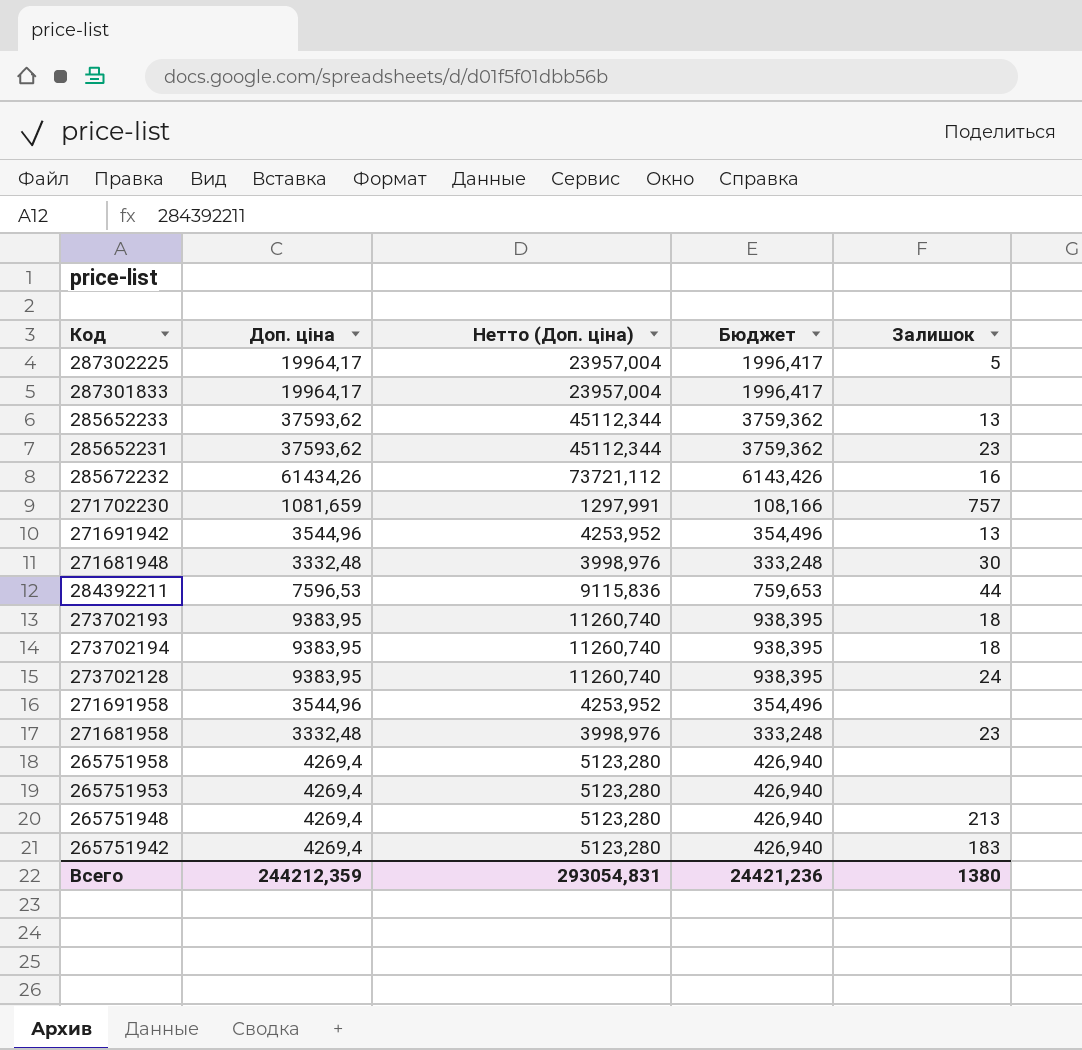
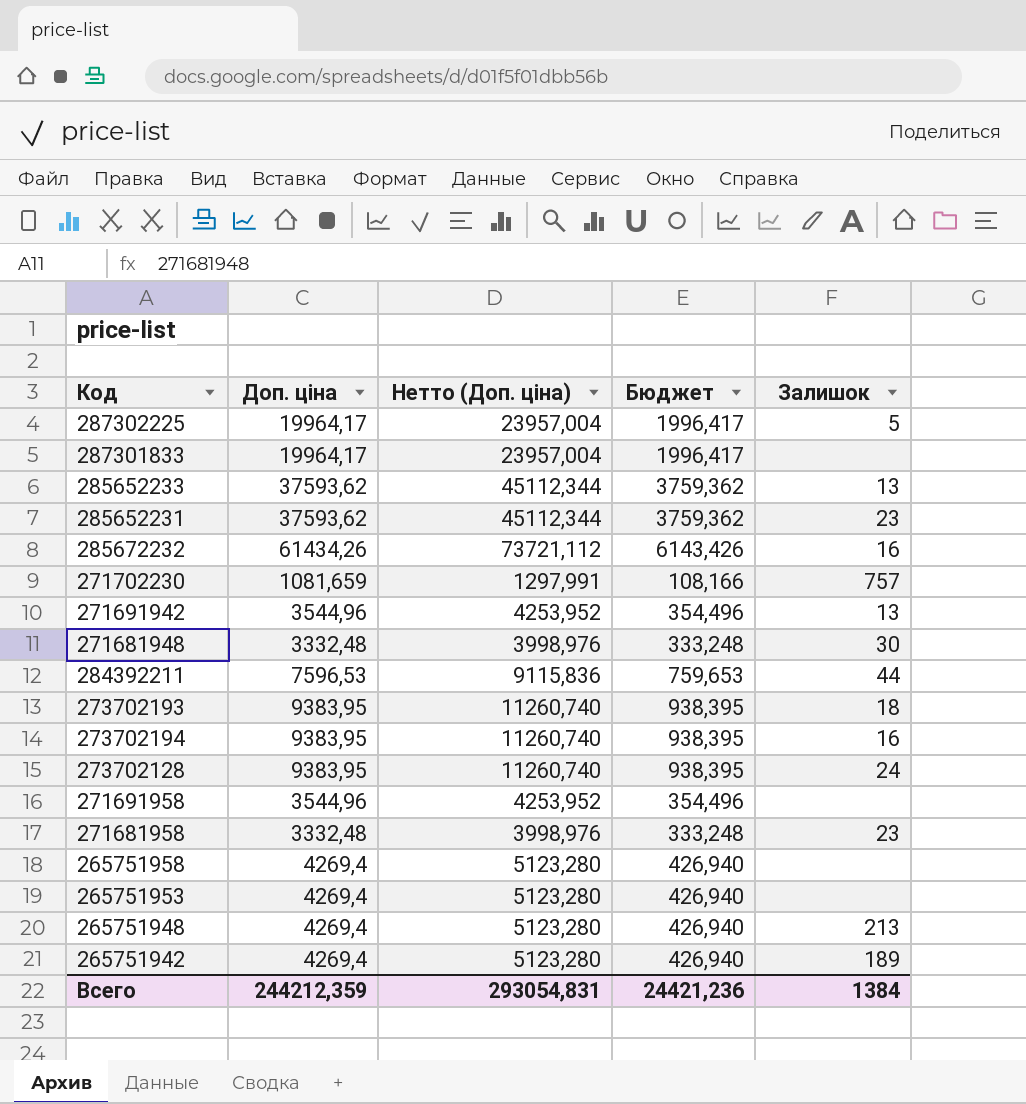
273702194 | Залишок: 18 -> 16
265751942 | Залишок: 183 -> 189
Всего | Залишок: 1380 -> 1384

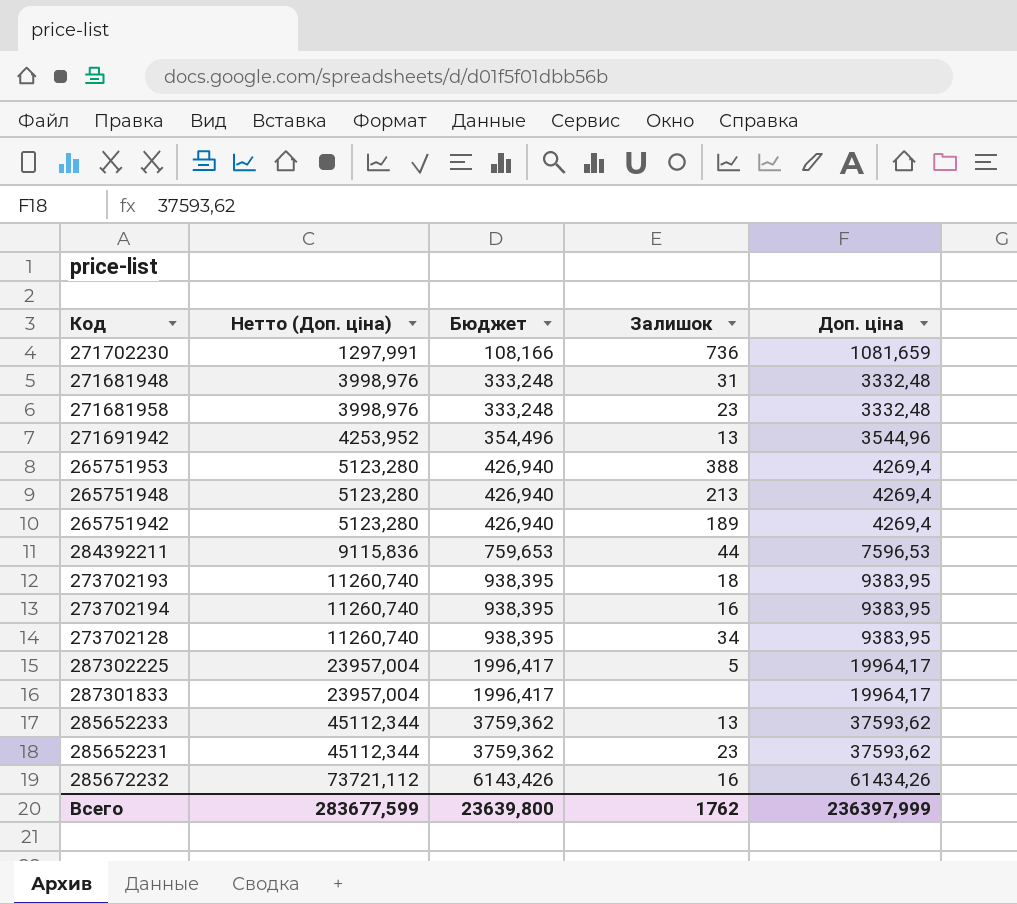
row order: none -> Нетто (Доп. ціна) ascending
column Доп. ціна | position: 2 -> 5
row 271691958: 3544,96 | 4253,952 | 354,496 | none -> none
row 265751958: 4269,4 | 5123,280 | 426,940 | none -> none
271702230 | Залишок: 757 -> 736
271681948 | Залишок: 30 -> 31
265751953 | Залишок: none -> 388
273702128 | Залишок: 24 -> 34
Всего | Нетто (Доп. ціна): 293054,831 -> 283677,599
Всего | Бюджет: 24421,236 -> 23639,800
Всего | Залишок: 1384 -> 1762
Всего | Доп. ціна: 244212,359 -> 236397,999

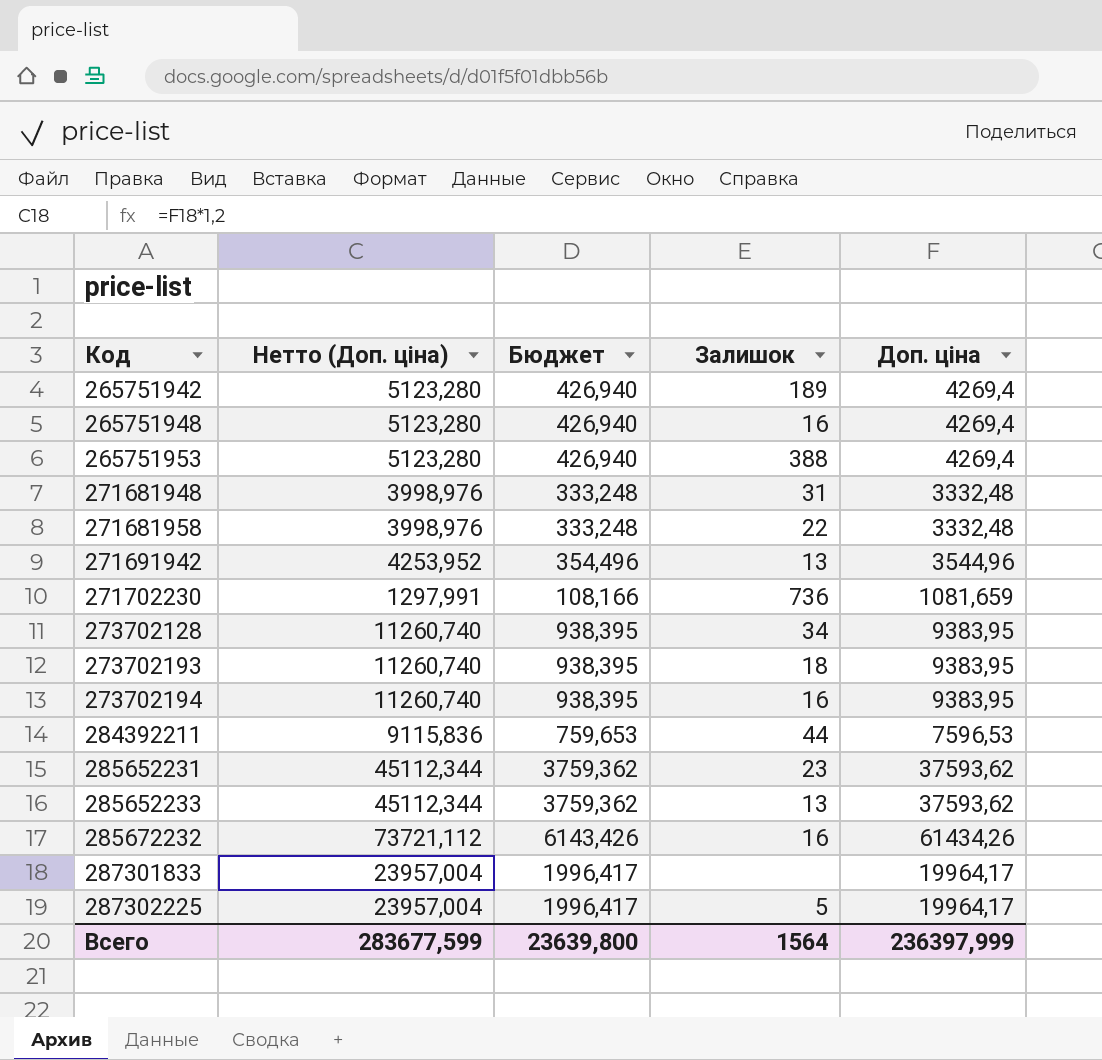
row order: Нетто (Доп. ціна) ascending -> Код ascending
265751948 | Залишок: 213 -> 16
271681958 | Залишок: 23 -> 22
Всего | Залишок: 1762 -> 1564

